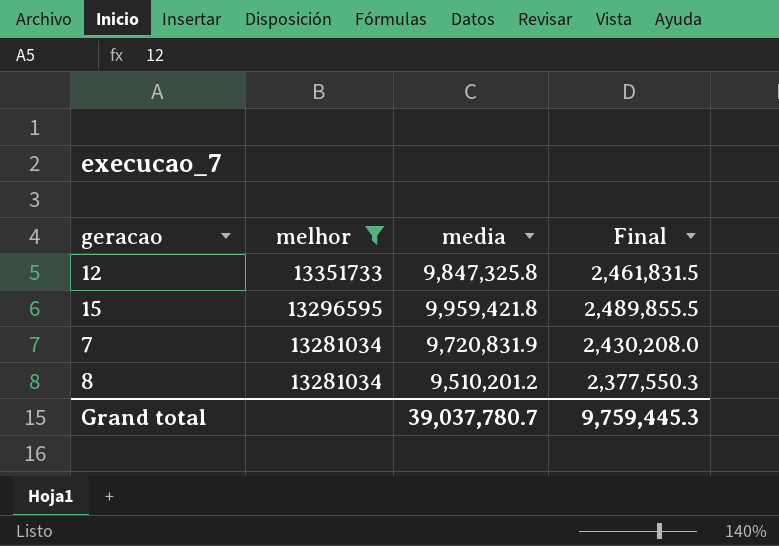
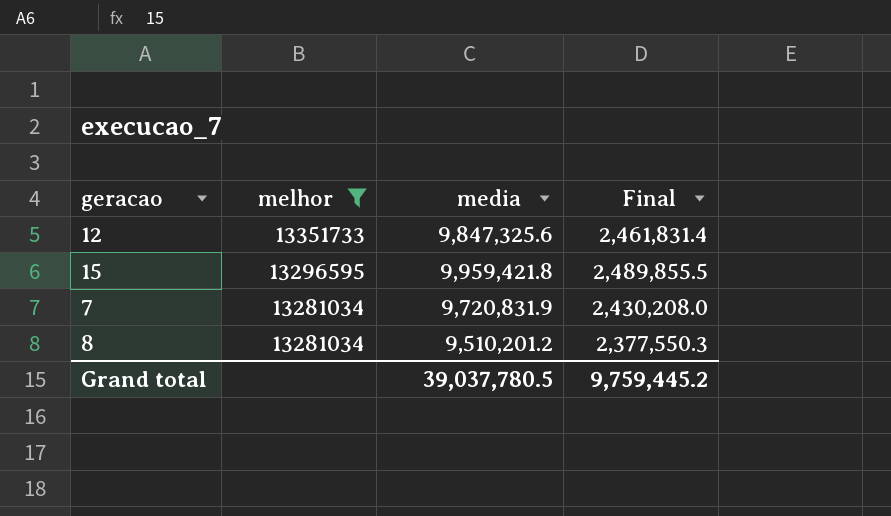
12 | media: 9,847,325.8 -> 9,847,325.6
12 | Final: 2,461,831.5 -> 2,461,831.4
Grand total | media: 39,037,780.7 -> 39,037,780.5
Grand total | Final: 9,759,445.3 -> 9,759,445.2

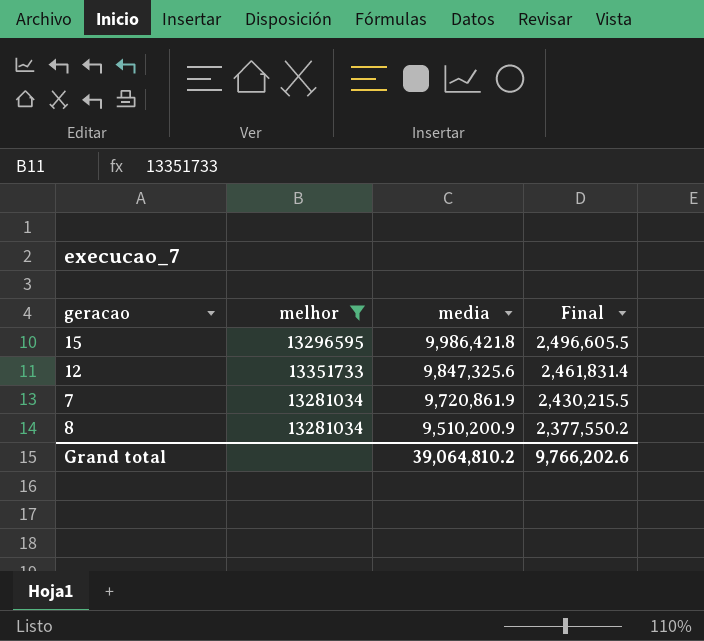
row order: melhor descending -> media descending
15 | media: 9,959,421.8 -> 9,986,421.8
15 | Final: 2,489,855.5 -> 2,496,605.5
7 | media: 9,720,831.9 -> 9,720,861.9
7 | Final: 2,430,208.0 -> 2,430,215.5
8 | media: 9,510,201.2 -> 9,510,200.9
8 | Final: 2,377,550.3 -> 2,377,550.2
Grand total | media: 39,037,780.5 -> 39,064,810.2
Grand total | Final: 9,759,445.2 -> 9,766,202.6

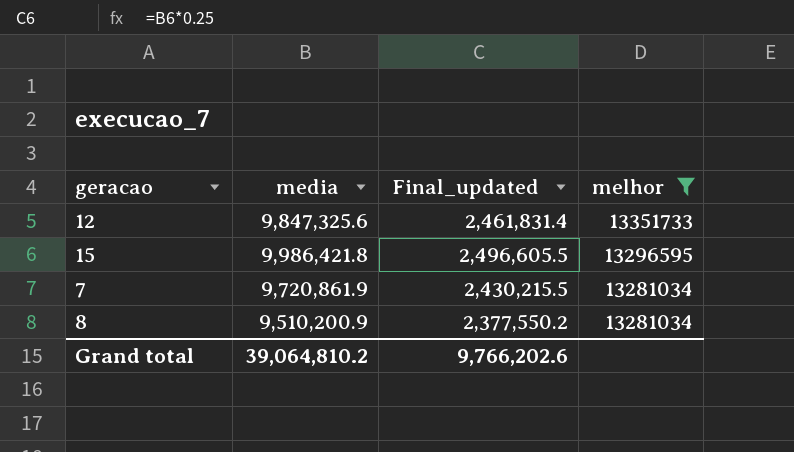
row order: media descending -> melhor descending
column name: Final -> Final_updated
column melhor | position: 2 -> 4

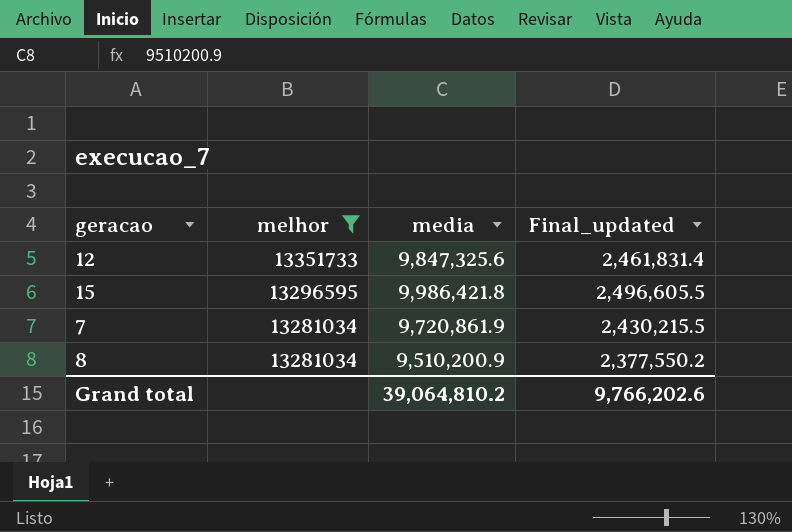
column melhor | position: 4 -> 2

